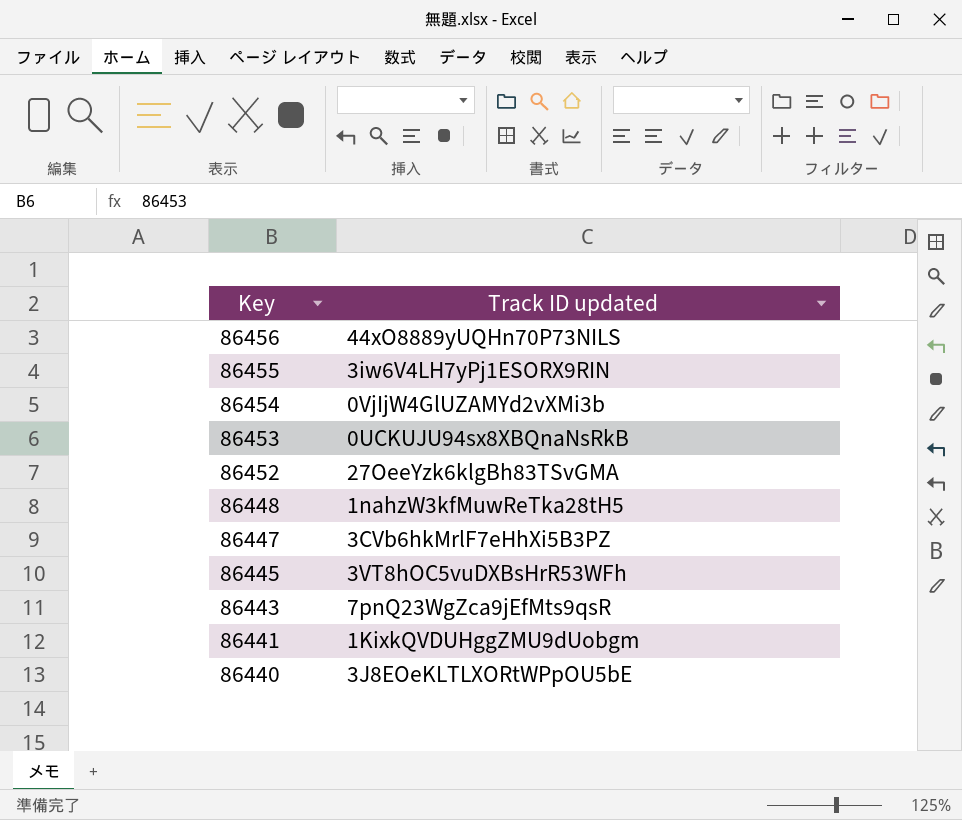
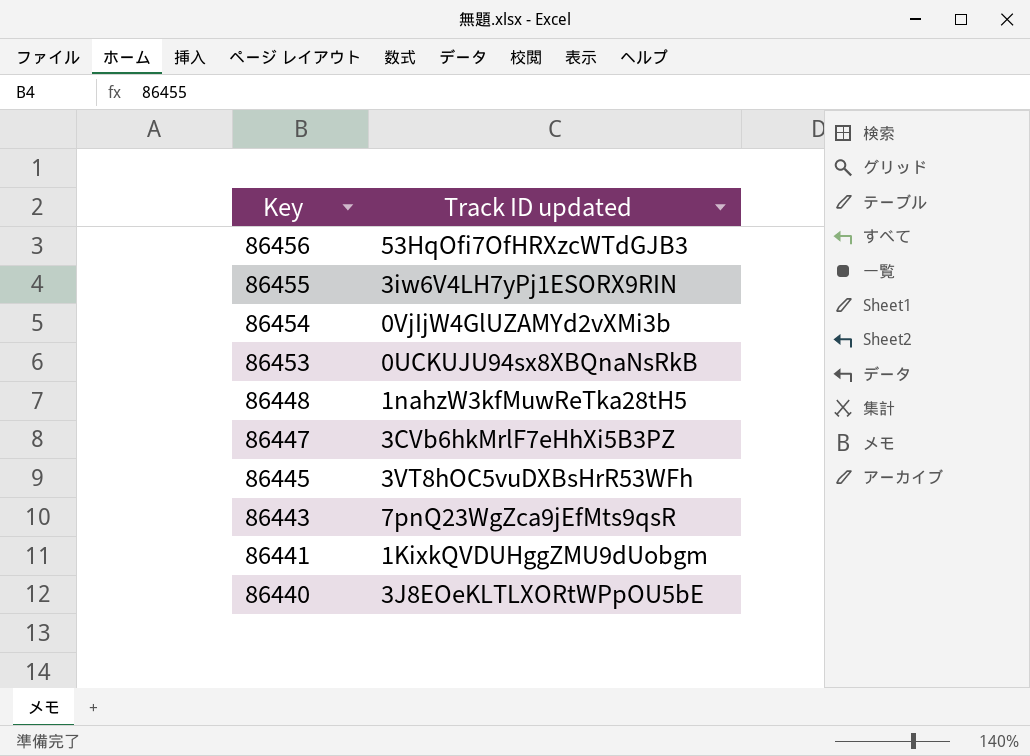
row 86452: 27OeeYzk6klgBh83TSvGMA -> none
86456 | Track ID updated: 44xO8889yUQHn70P73NILS -> 53HqOfi7OfHRXzcWTdGJB3

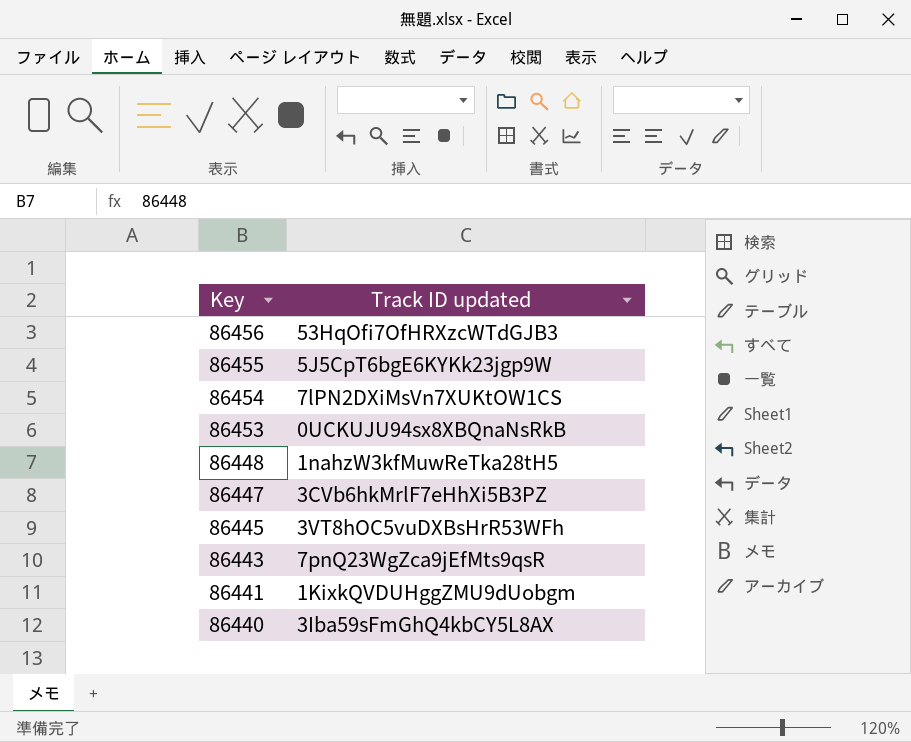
86455 | Track ID updated: 3iw6V4LH7yPj1ESORX9RIN -> 5J5CpT6bgE6KYKk23jgp9W
86454 | Track ID updated: 0VjIjW4GlUZAMYd2vXMi3b -> 7lPN2DXiMsVn7XUKtOW1CS
86440 | Track ID updated: 3J8EOeKLTLXORtWPpOU5bE -> 3Iba59sFmGhQ4kbCY5L8AX

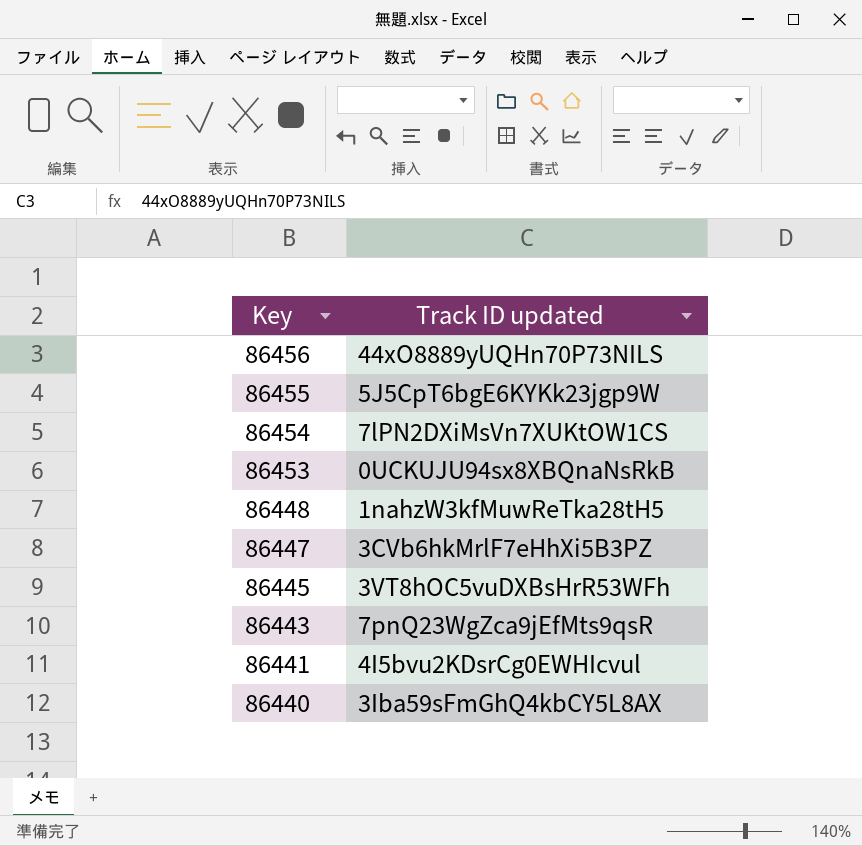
86456 | Track ID updated: 53HqOfi7OfHRXzcWTdGJB3 -> 44xO8889yUQHn70P73NILS
86441 | Track ID updated: 1KixkQVDUHggZMU9dUobgm -> 4I5bvu2KDsrCg0EWHIcvul

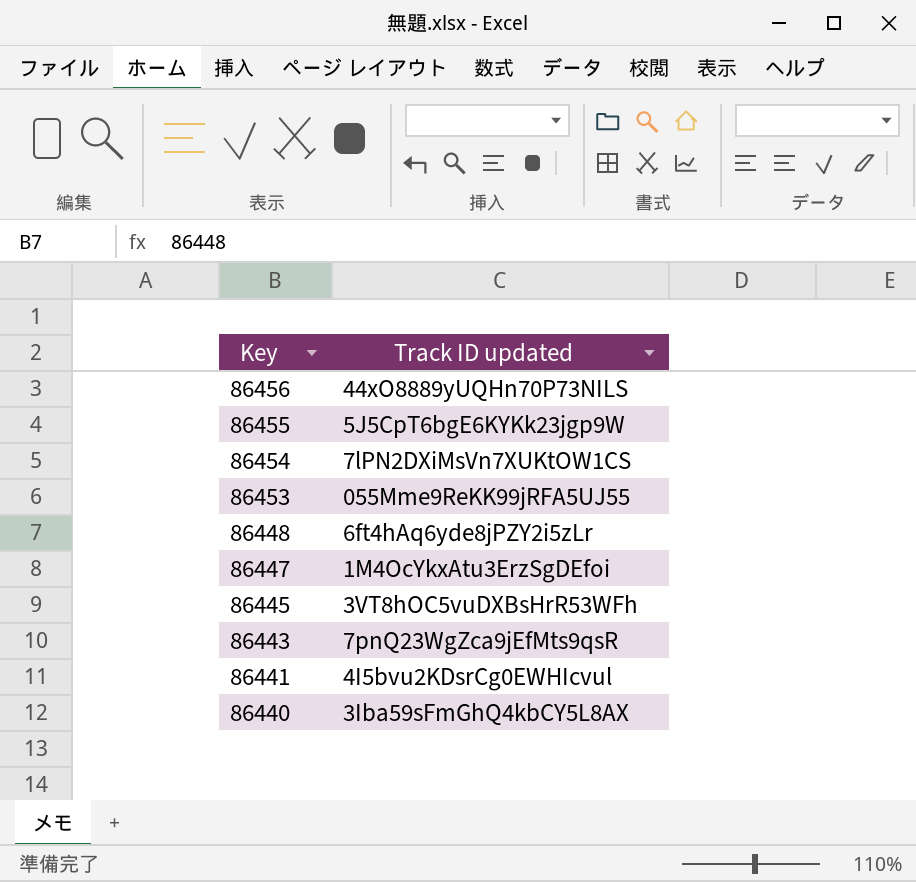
86453 | Track ID updated: 0UCKUJU94sx8XBQnaNsRkB -> 055Mme9ReKK99jRFA5UJ55
86448 | Track ID updated: 1nahzW3kfMuwReTka28tH5 -> 6ft4hAq6yde8jPZY2i5zLr
86447 | Track ID updated: 3CVb6hkMrlF7eHhXi5B3PZ -> 1M4OcYkxAtu3ErzSgDEfoi

